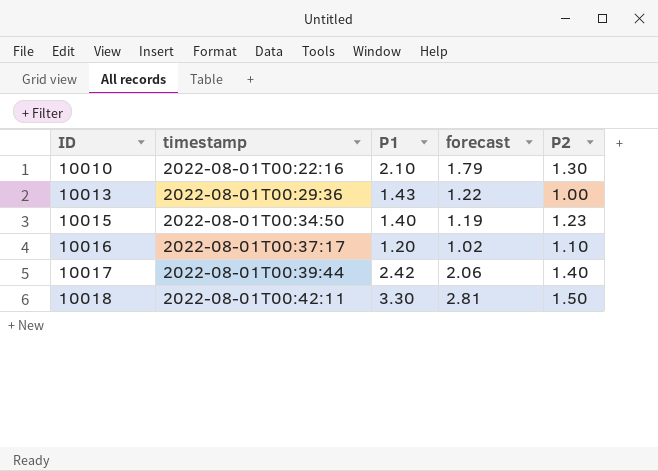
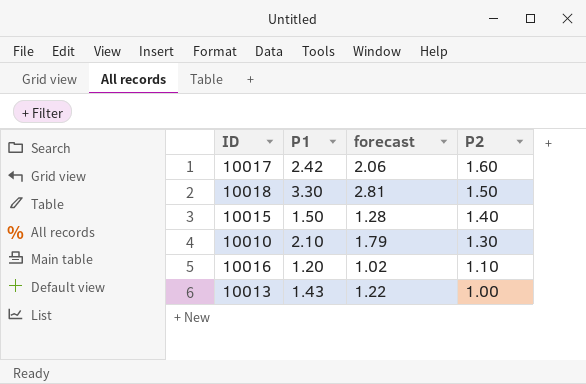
row order: ID ascending -> P2 descending
column timestamp | position: 2 -> none
10017 | P2: 1.40 -> 1.60
10015 | P1: 1.40 -> 1.50
10015 | forecast: 1.19 -> 1.28
10015 | P2: 1.23 -> 1.40

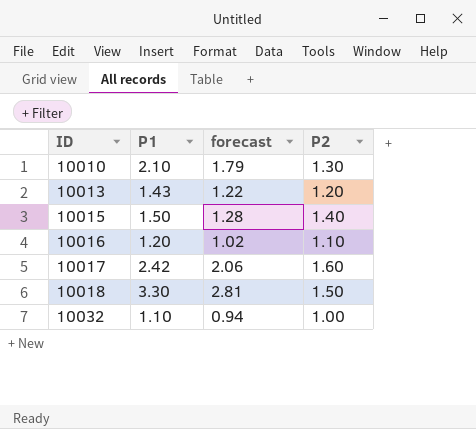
row order: P2 descending -> ID ascending
10013 | P2: 1.00 -> 1.20
row 10032: none -> 1.10 | 0.94 | 1.00

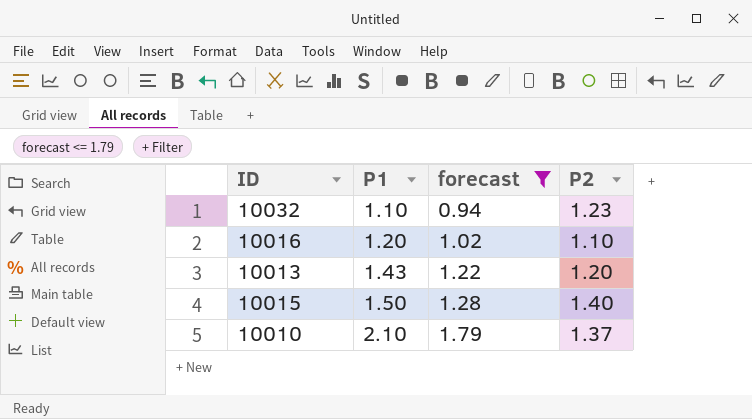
filter: none -> forecast <= 1.79
row order: ID ascending -> P1 ascending
10032 | P2: 1.00 -> 1.23
10010 | P2: 1.30 -> 1.37

